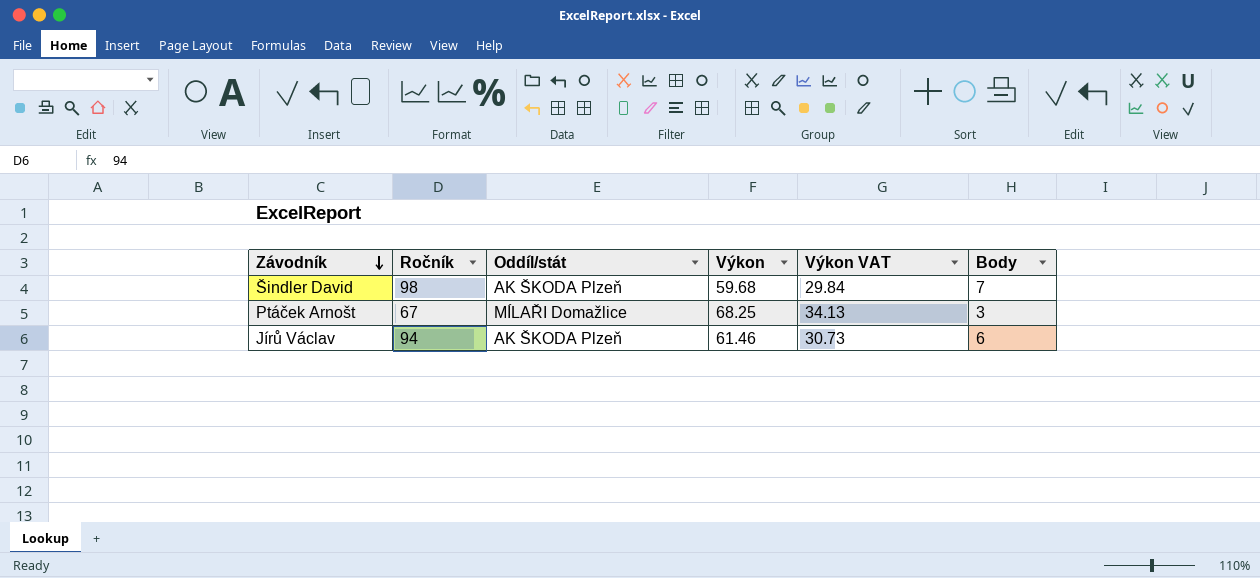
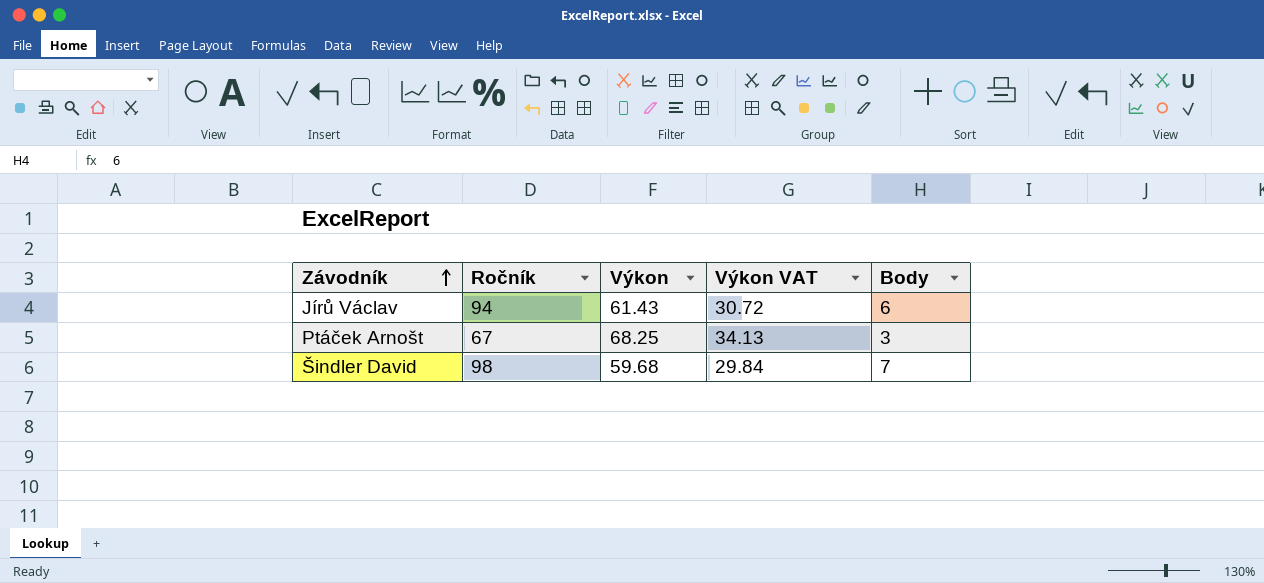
row order: Závodník descending -> Závodník ascending
column Oddíl/stát | position: 3 -> none
Jírů Václav | Výkon: 61.46 -> 61.43
Jírů Václav | Výkon VAT: 30.73 -> 30.72

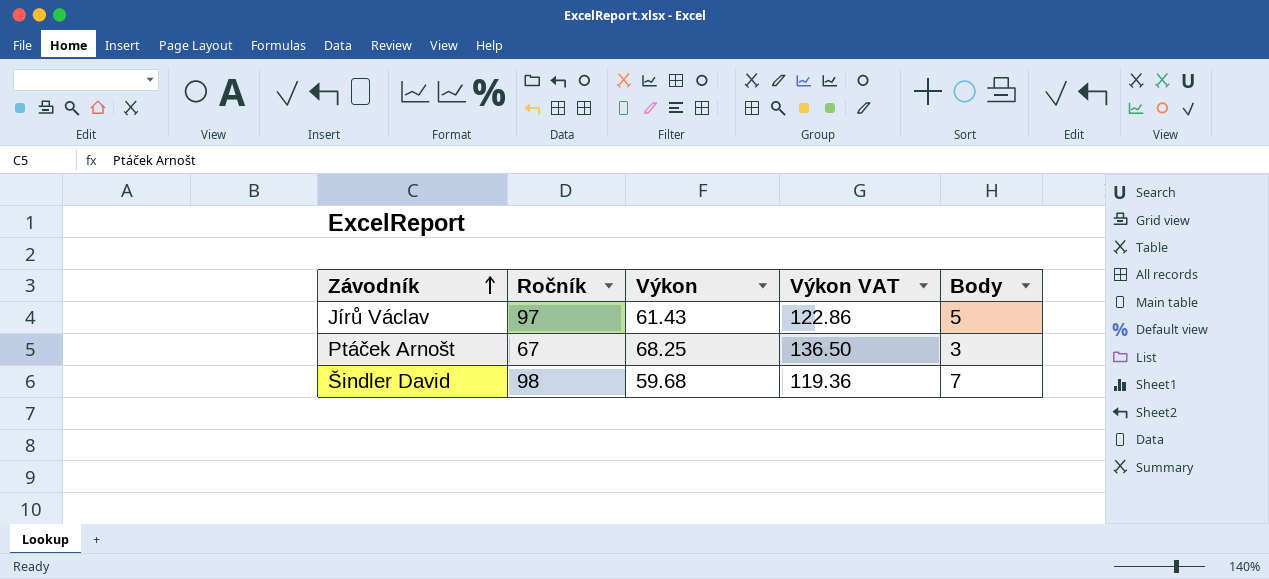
column Výkon VAT | formula: [Výkon] * 0.5 -> [Výkon] * 2
Jírů Václav | Ročník: 94 -> 97
Jírů Václav | Body: 6 -> 5

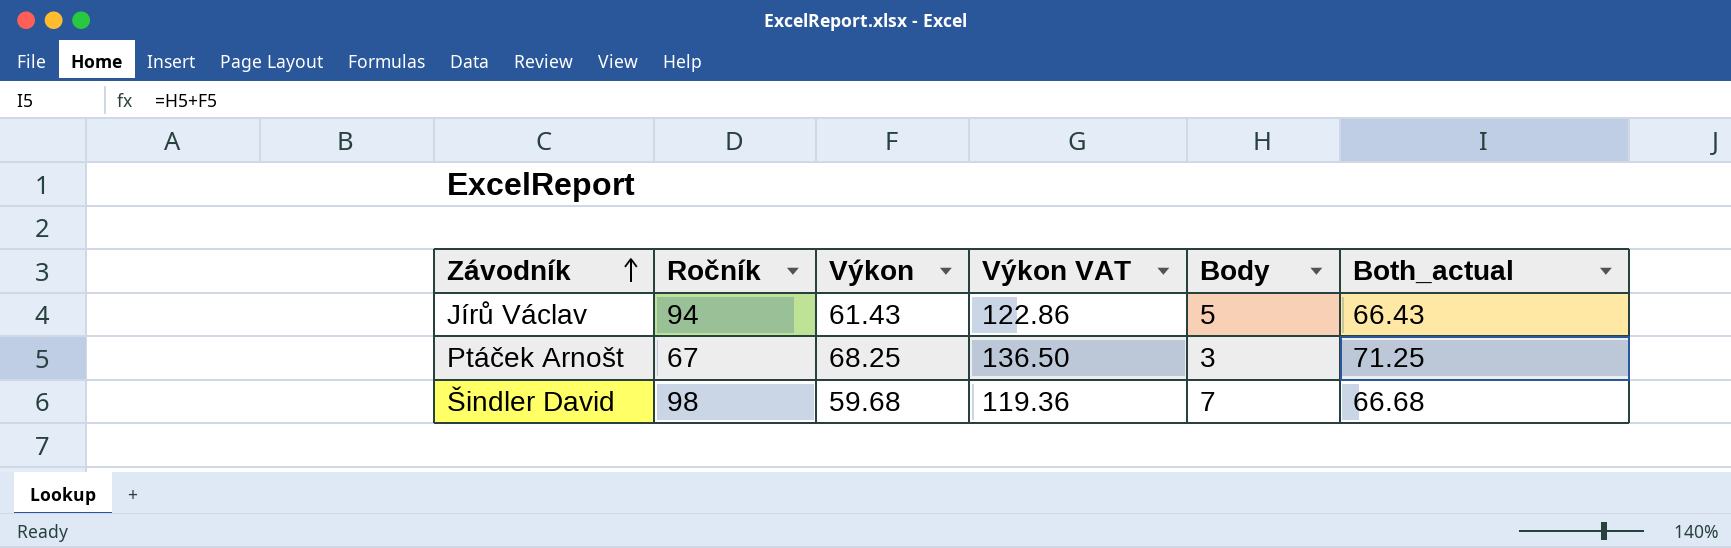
column Both_actual | formula: none -> [Výkon] + [Body]
Jírů Václav | Ročník: 97 -> 94

